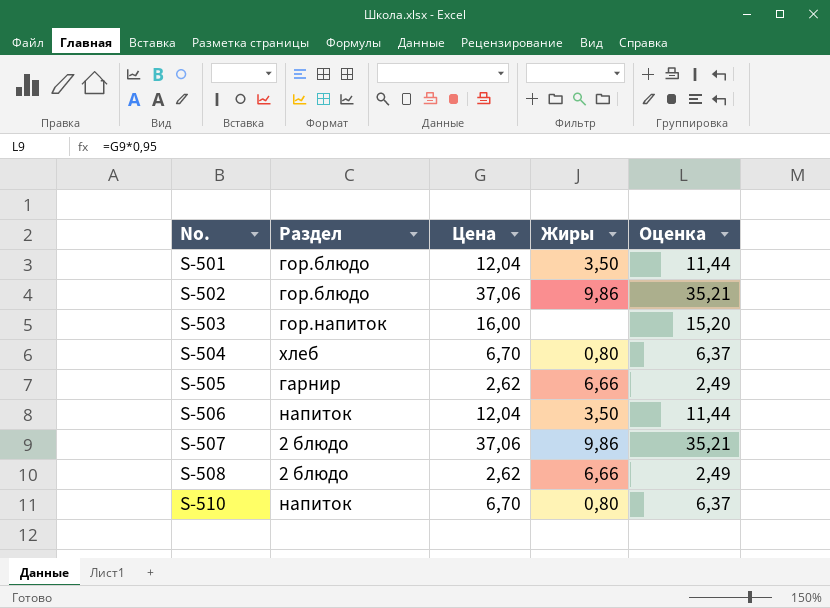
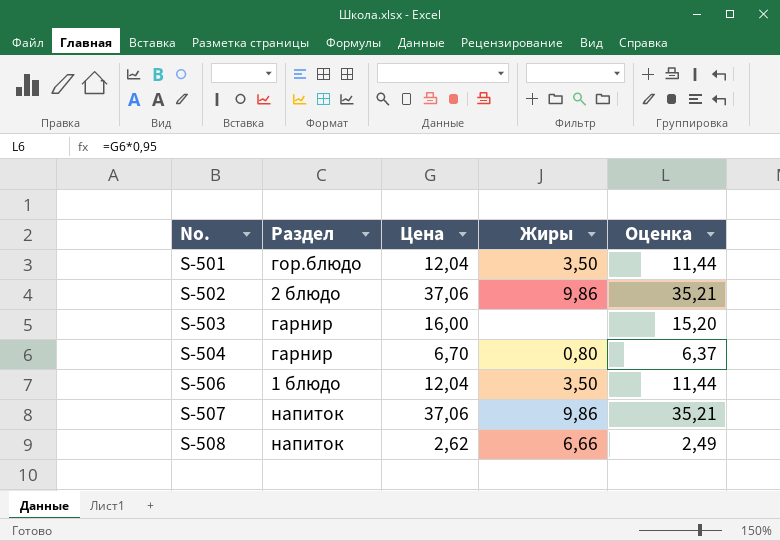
row S-505: гарнир | 2,62 | 6,66 | 2,49 -> none
row S-510: напиток | 6,70 | 0,80 | 6,37 -> none
S-502 | Раздел: гор.блюдо -> 2 блюдо
S-503 | Раздел: гор.напиток -> гарнир
S-504 | Раздел: хлеб -> гарнир
S-506 | Раздел: напиток -> 1 блюдо
S-507 | Раздел: 2 блюдо -> напиток
S-508 | Раздел: 2 блюдо -> напиток

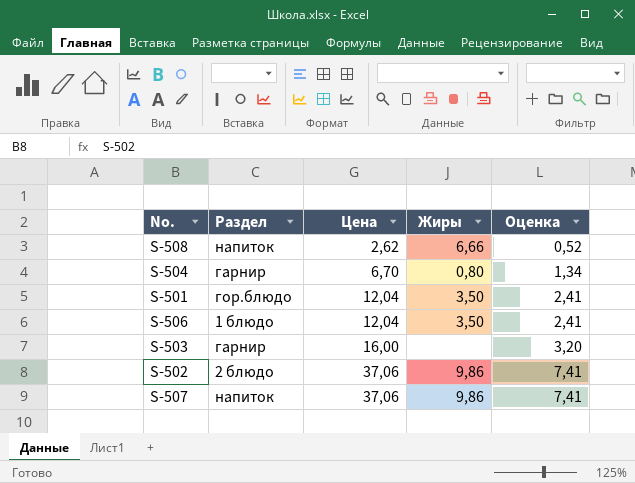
row order: No. ascending -> Цена ascending
column Оценка | formula: [Цена] * 0,95 -> [Цена] * 0,2

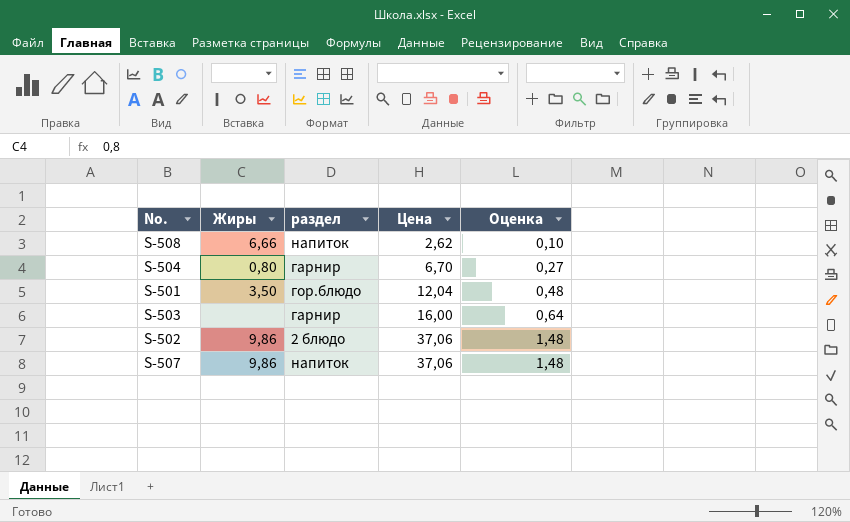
column Жиры | position: 4 -> 2
column name: Раздел -> раздел
column Оценка | formula: [Цена] * 0,2 -> [Цена] * 0,04
row S-506: 1 блюдо | 12,04 | 3,50 | 2,41 -> none

